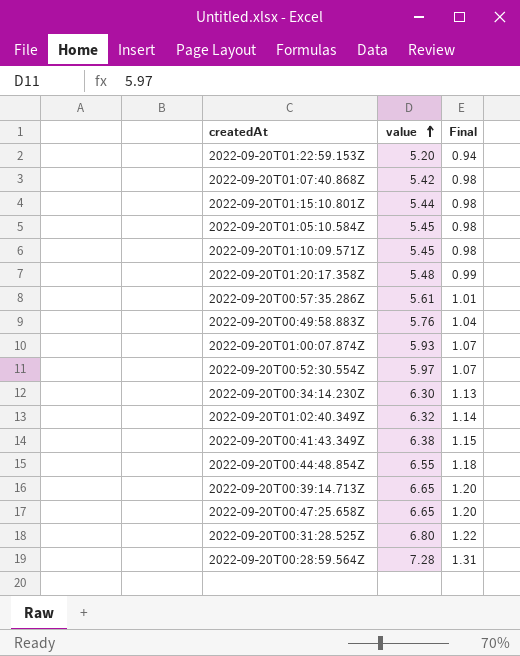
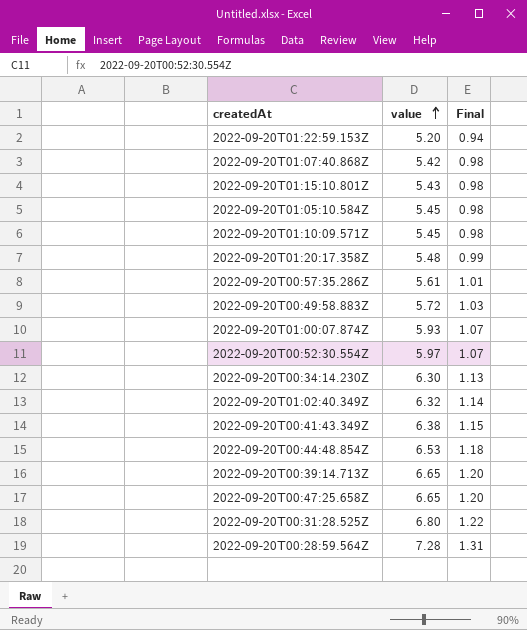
2022-09-20T01:15:10.801Z | value: 5.44 -> 5.43
2022-09-20T00:49:58.883Z | value: 5.76 -> 5.72
2022-09-20T00:49:58.883Z | Final: 1.04 -> 1.03
2022-09-20T00:44:48.854Z | value: 6.55 -> 6.53

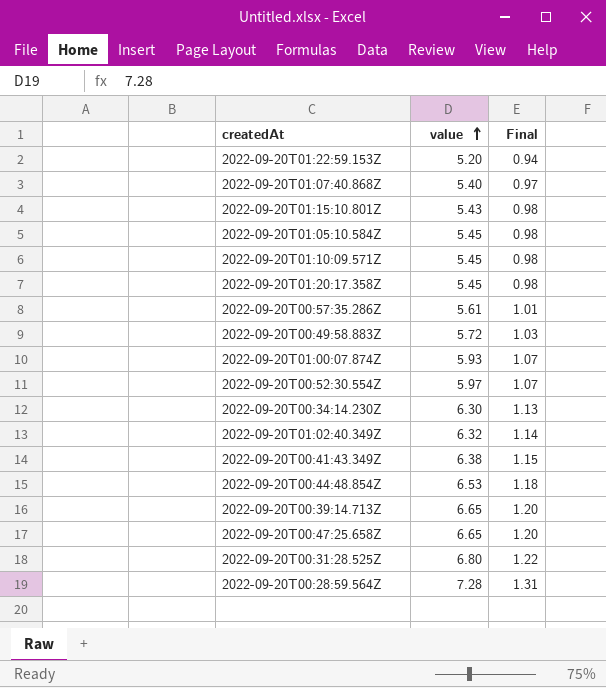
2022-09-20T01:07:40.868Z | value: 5.42 -> 5.40
2022-09-20T01:07:40.868Z | Final: 0.98 -> 0.97
2022-09-20T01:20:17.358Z | value: 5.48 -> 5.45
2022-09-20T01:20:17.358Z | Final: 0.99 -> 0.98

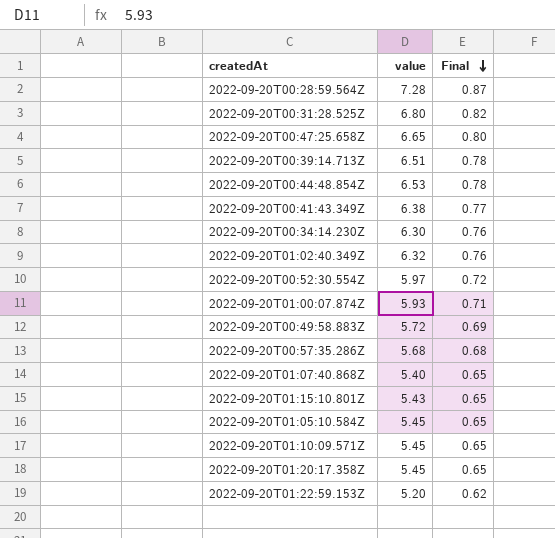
row order: value ascending -> Final descending
column Final | formula: [value] * 0.18 -> [value] * 0.12
2022-09-20T00:39:14.713Z | value: 6.65 -> 6.51
2022-09-20T00:57:35.286Z | value: 5.61 -> 5.68

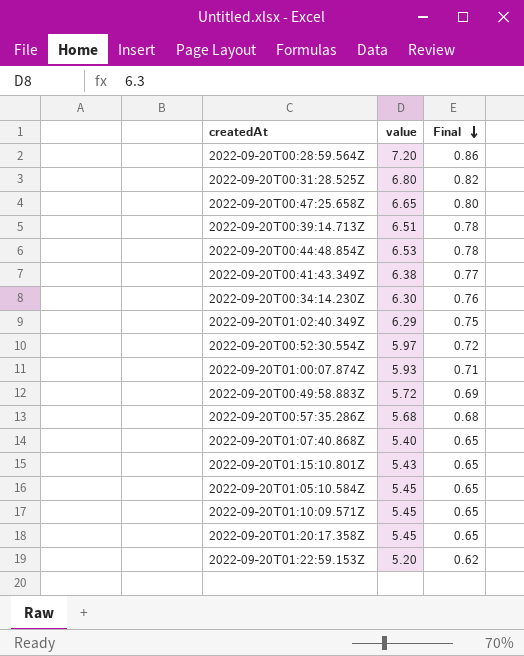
2022-09-20T00:28:59.564Z | value: 7.28 -> 7.20
2022-09-20T00:28:59.564Z | Final: 0.87 -> 0.86
2022-09-20T01:02:40.349Z | value: 6.32 -> 6.29
2022-09-20T01:02:40.349Z | Final: 0.76 -> 0.75

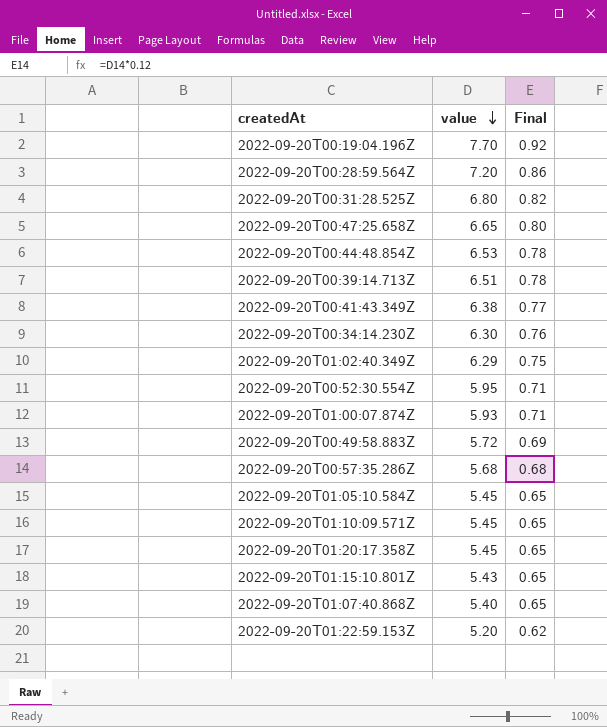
row order: Final descending -> value descending
row 2022-09-20T00:19:04.196Z: none -> 7.70 | 0.92
2022-09-20T00:52:30.554Z | value: 5.97 -> 5.95
2022-09-20T00:52:30.554Z | Final: 0.72 -> 0.71

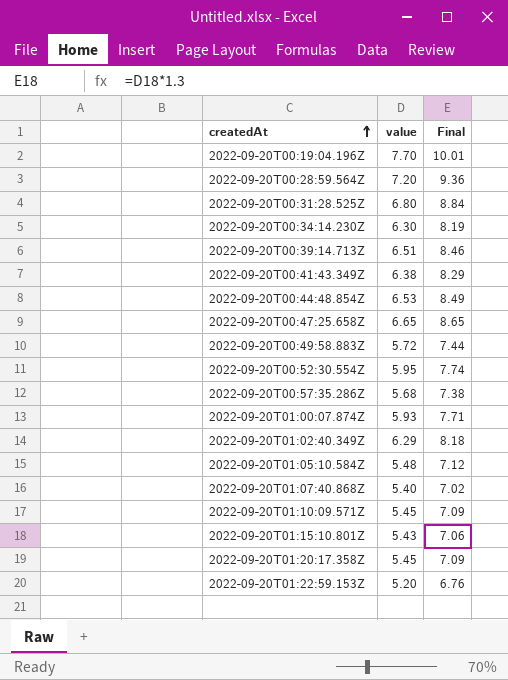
row order: value descending -> createdAt ascending
column Final | formula: [value] * 0.12 -> [value] * 1.3
2022-09-20T01:05:10.584Z | value: 5.45 -> 5.48

